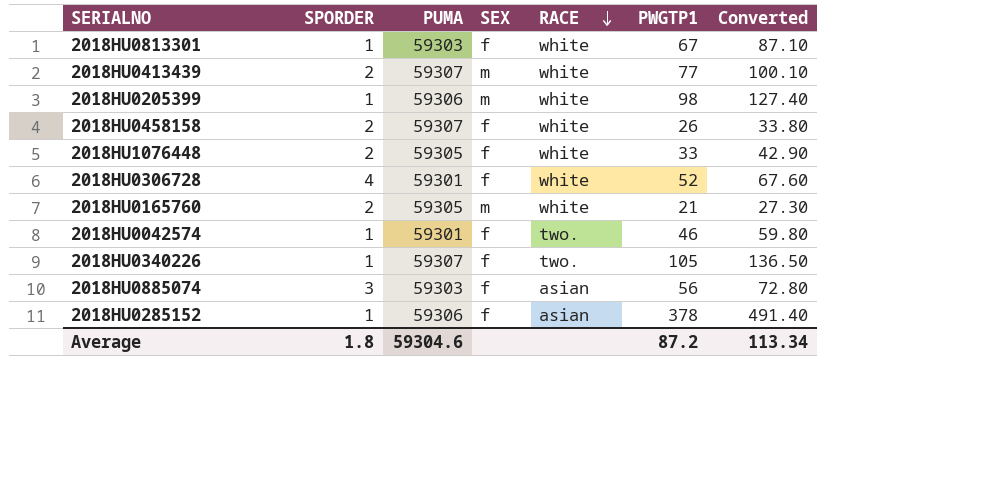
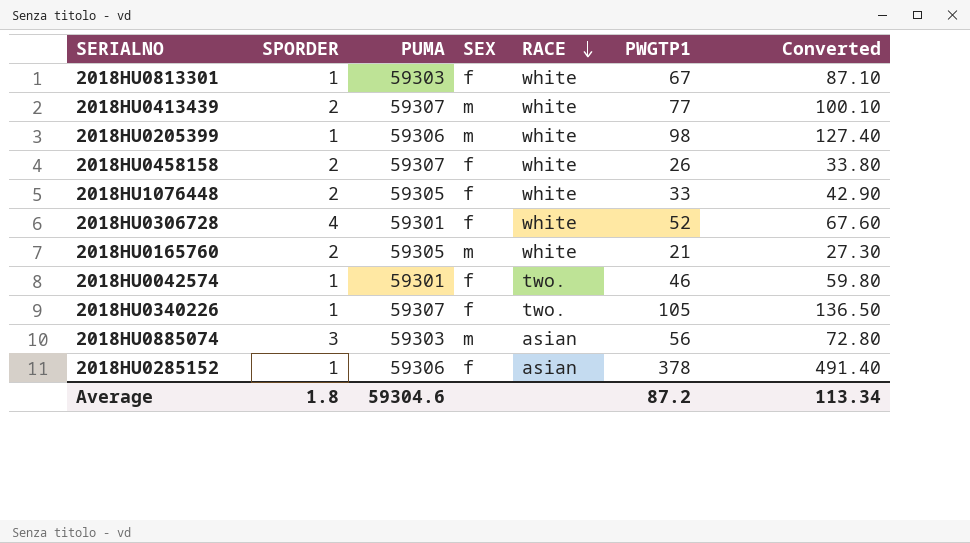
2018HU0885074 | SEX: f -> m

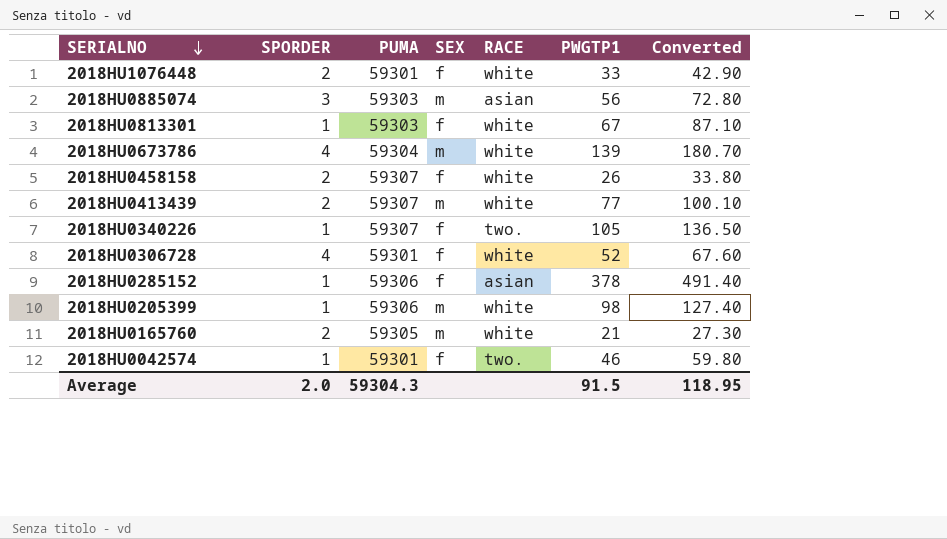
row order: RACE descending -> SERIALNO descending
2018HU1076448 | PUMA: 59305 -> 59301
row 2018HU0673786: none -> 4 | 59304 | m | white | 139 | 180.70
Average | SPORDER: 1.8 -> 2.0
Average | PUMA: 59304.6 -> 59304.3
Average | PWGTP1: 87.2 -> 91.5
Average | Converted: 113.34 -> 118.95

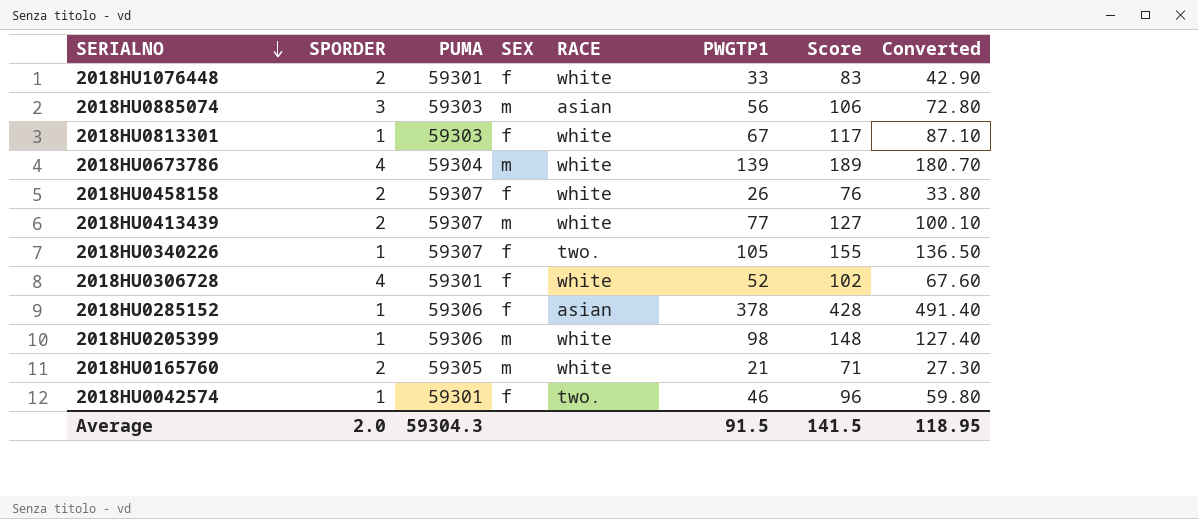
column Score | formula: none -> [PWGTP1] + 50

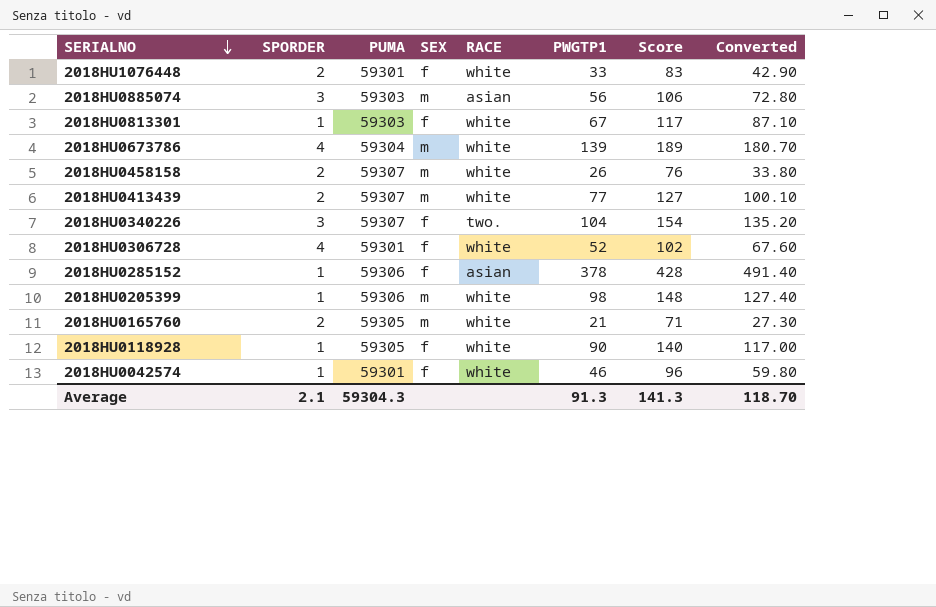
2018HU0458158 | SEX: f -> m
2018HU0340226 | SPORDER: 1 -> 3
2018HU0340226 | PWGTP1: 105 -> 104
2018HU0340226 | Score: 155 -> 154
2018HU0340226 | Converted: 136.50 -> 135.20
row 2018HU0118928: none -> 1 | 59305 | f | white | 90 | 140 | 117.00
2018HU0042574 | RACE: two. -> white
Average | SPORDER: 2.0 -> 2.1
Average | PWGTP1: 91.5 -> 91.3
Average | Score: 141.5 -> 141.3
Average | Converted: 118.95 -> 118.70

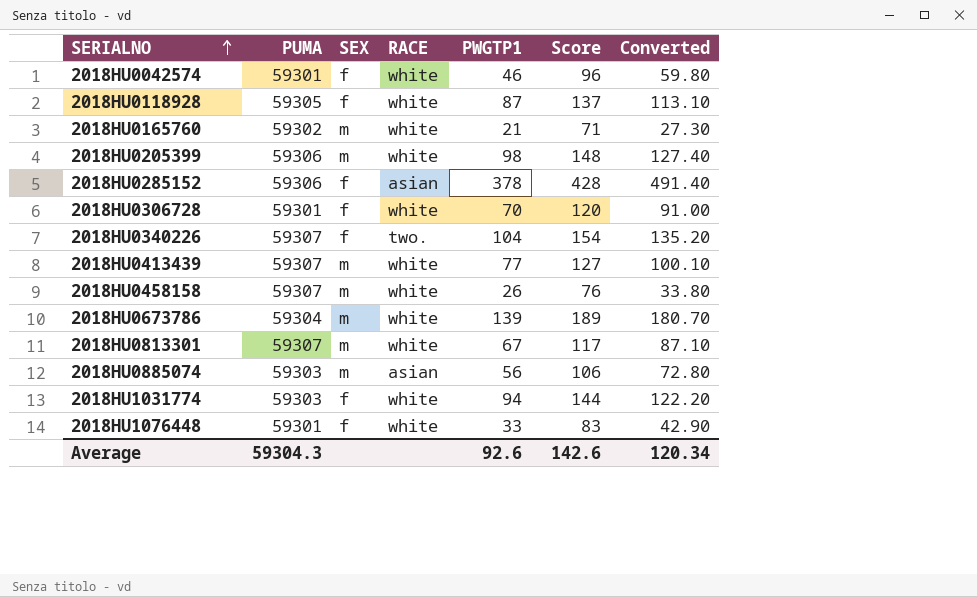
row order: SERIALNO descending -> SERIALNO ascending
column SPORDER | position: 2 -> none
2018HU0118928 | PWGTP1: 90 -> 87
2018HU0118928 | Score: 140 -> 137
2018HU0118928 | Converted: 117.00 -> 113.10
2018HU0165760 | PUMA: 59305 -> 59302
2018HU0306728 | PWGTP1: 52 -> 70
2018HU0306728 | Score: 102 -> 120
2018HU0306728 | Converted: 67.60 -> 91.00
2018HU0813301 | PUMA: 59303 -> 59307
2018HU0813301 | SEX: f -> m
row 2018HU1031774: none -> 59303 | f | white | 94 | 144 | 122.20
Average | PWGTP1: 91.3 -> 92.6
Average | Score: 141.3 -> 142.6
Average | Converted: 118.70 -> 120.34

